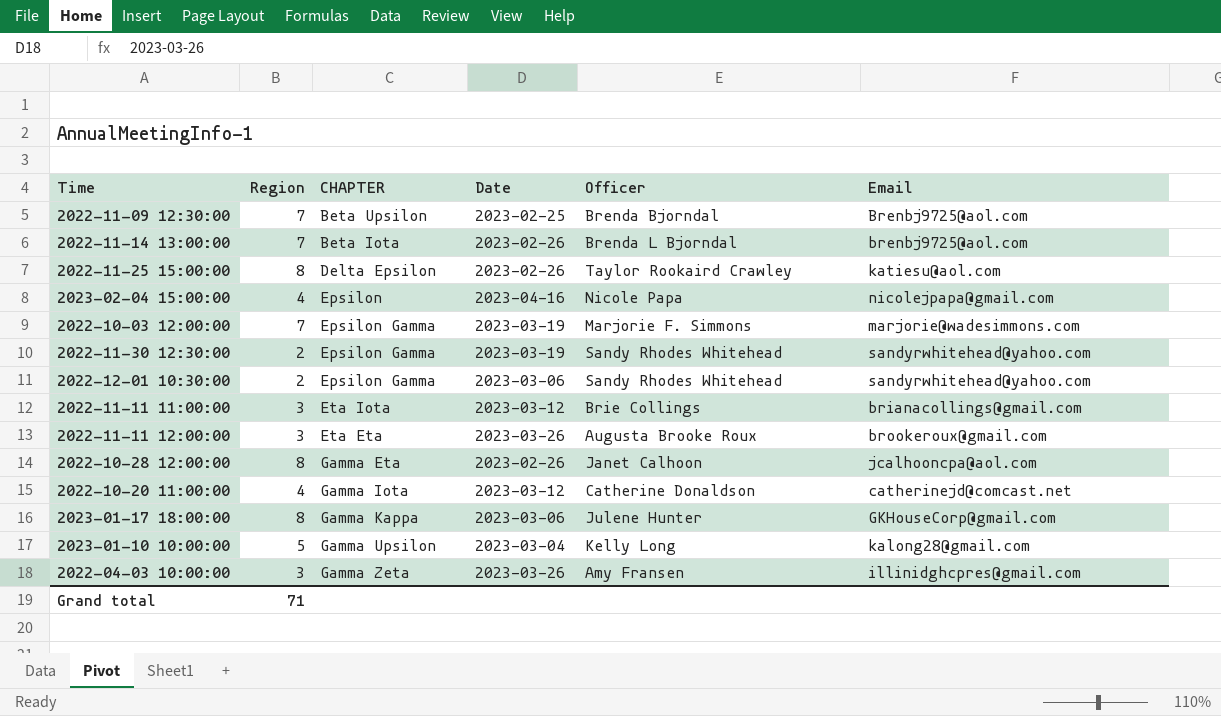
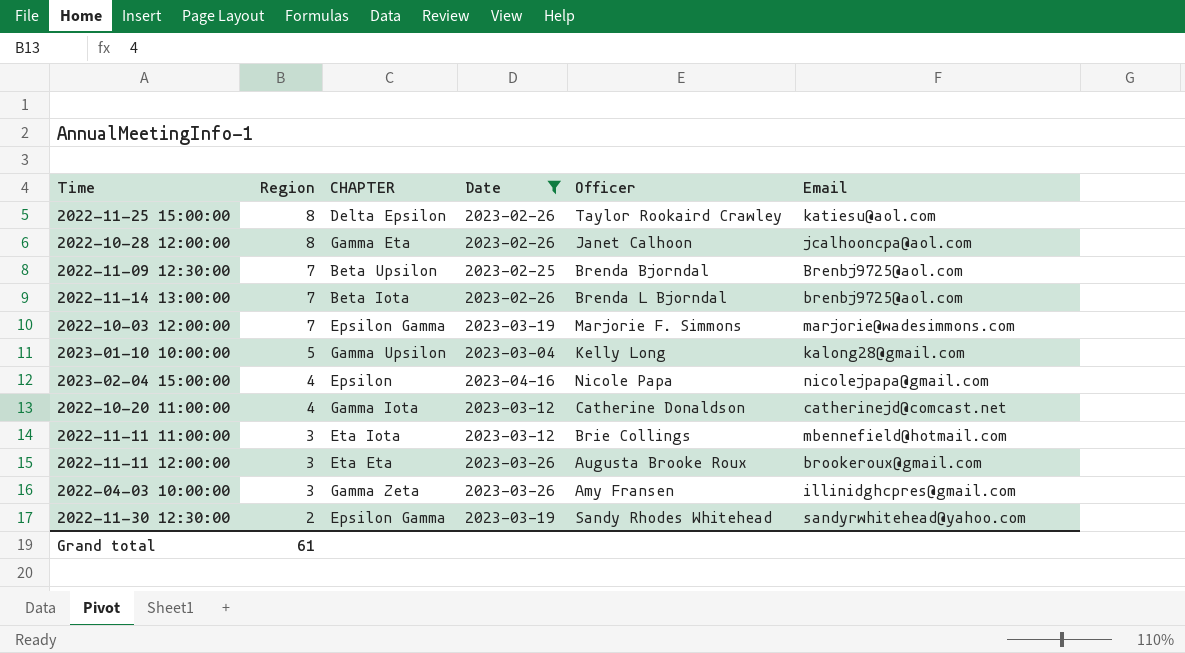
filter: none -> Date != 2023-03-06
row order: none -> Region descending
2022-11-11 11:00:00 | Email: brianacollings@gmail.com -> mbennefield@hotmail.com
Grand total | Region: 71 -> 61

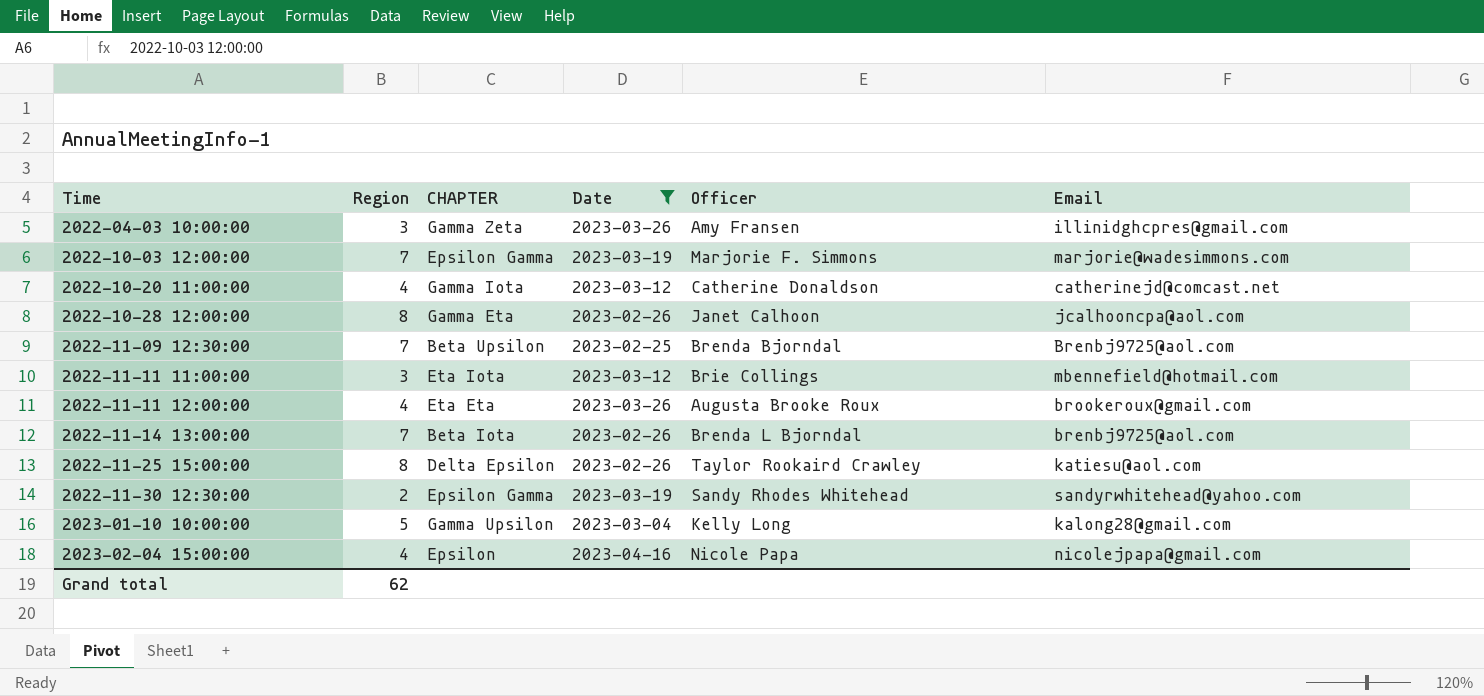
row order: Region descending -> Time ascending
2022-11-11 12:00:00 | Region: 3 -> 4
Grand total | Region: 61 -> 62

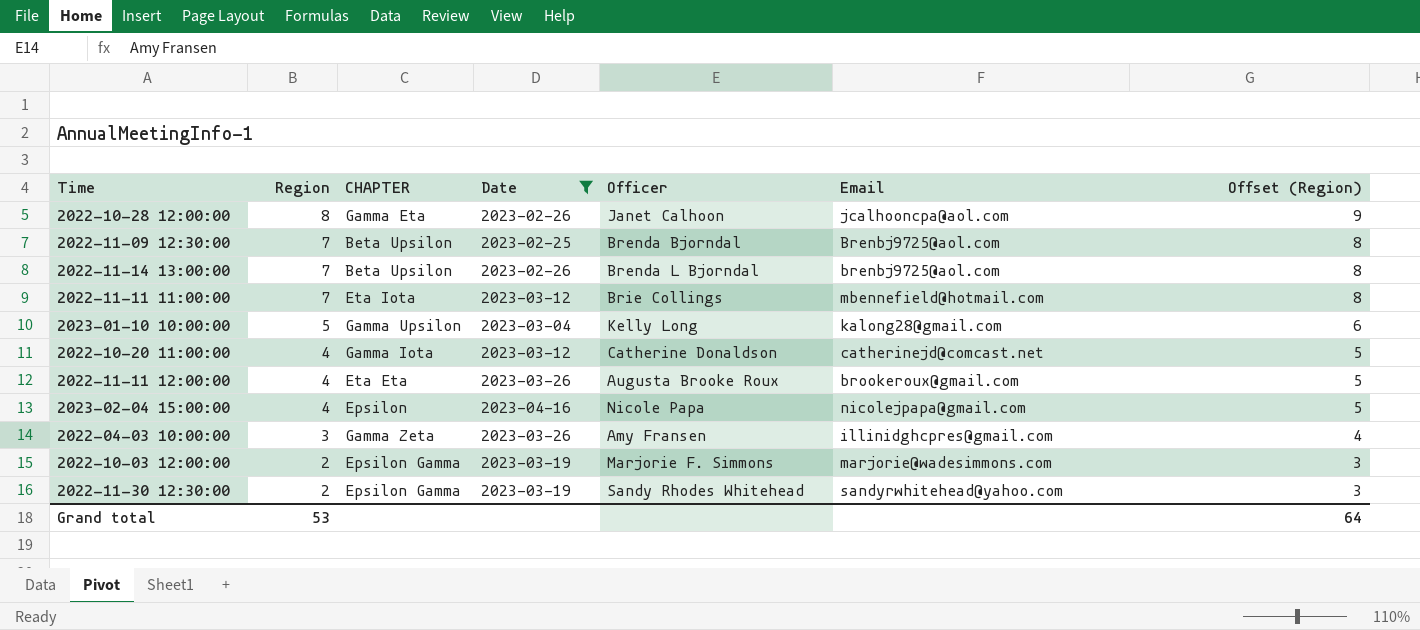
row order: Time ascending -> Region descending
column Offset (Region) | formula: none -> [Region] + 1
row 2022-11-25 15:00:00: 8 | Delta Epsilon | 2023-02-26 | Taylor Rookaird Crawley | katiesu@aol.com -> none
2022-11-14 13:00:00 | CHAPTER: Beta Iota -> Beta Upsilon
2022-11-11 11:00:00 | Region: 3 -> 7
2022-10-03 12:00:00 | Region: 7 -> 2
Grand total | Region: 62 -> 53

